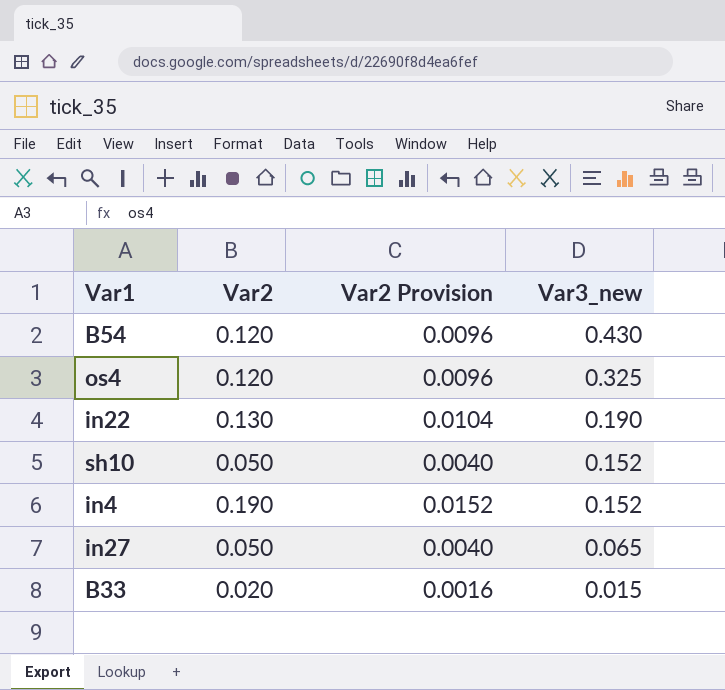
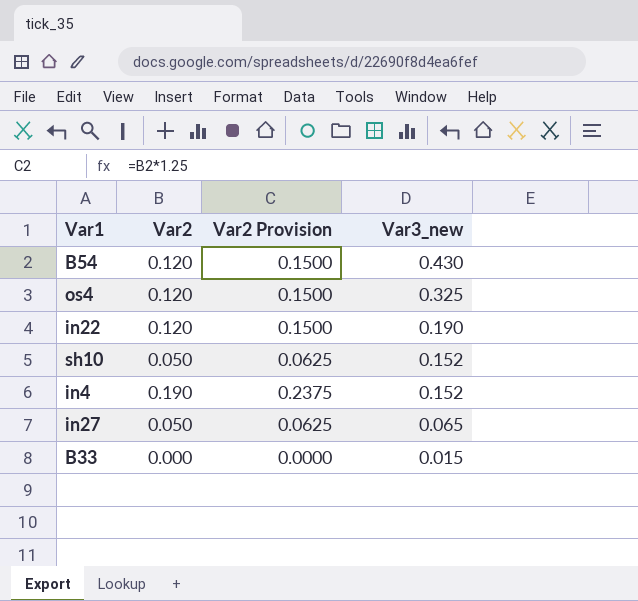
column Var2 Provision | formula: [Var2] * 0.08 -> [Var2] * 1.25
in22 | Var2: 0.130 -> 0.120
B33 | Var2: 0.020 -> 0.000

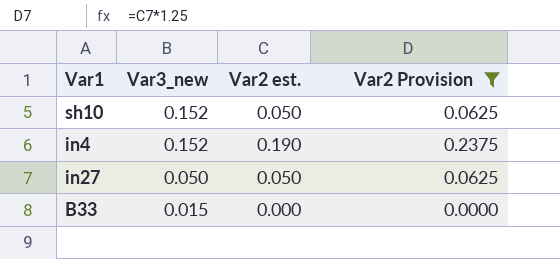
filter: none -> Var2 Provision != 0.1500
column Var3_new | position: 4 -> 2
column name: Var2 -> Var2 est.
in27 | Var3_new: 0.065 -> 0.050

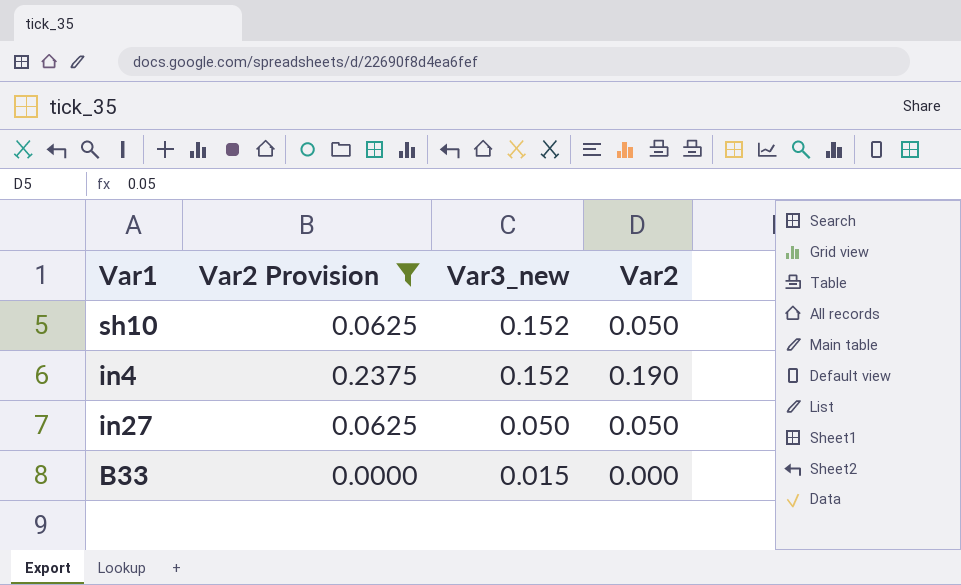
column Var2 Provision | position: 4 -> 2
column name: Var2 est. -> Var2

